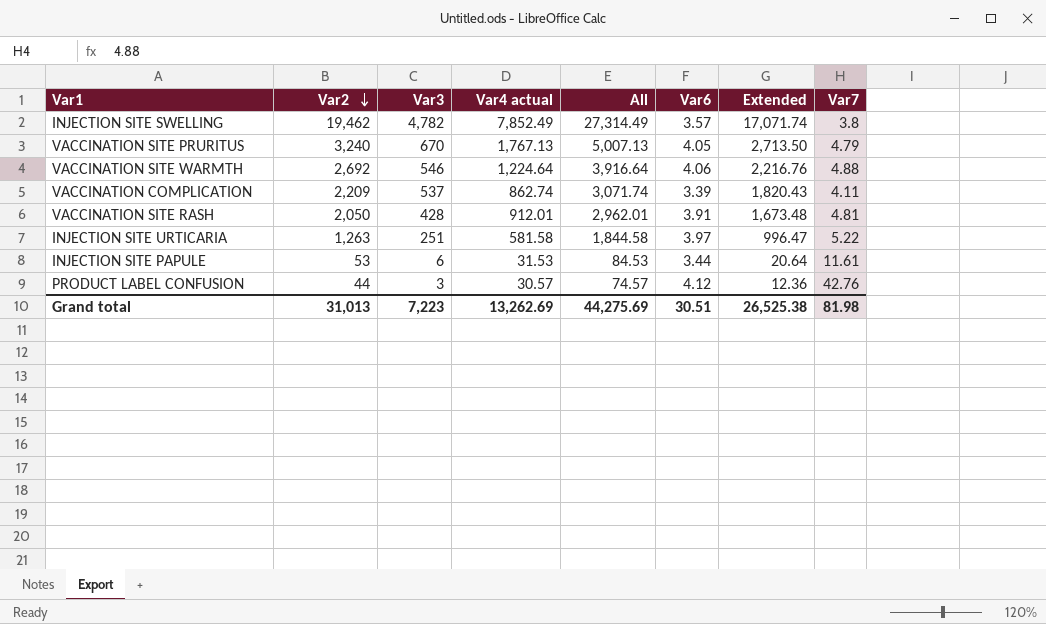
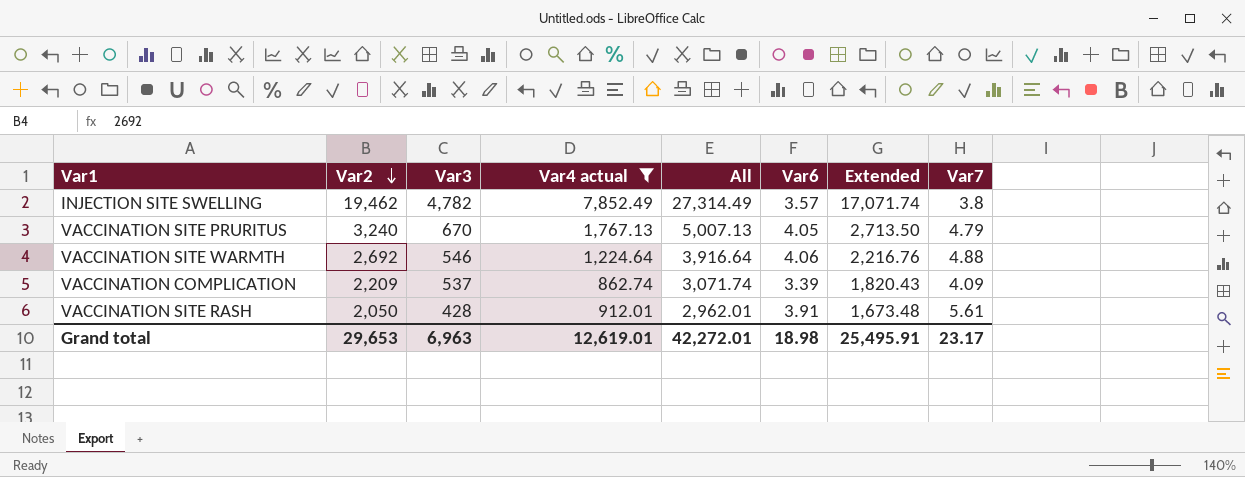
filter: none -> Var4 actual >= 862.74
VACCINATION COMPLICATION | Var7: 4.11 -> 4.09
VACCINATION SITE RASH | Var7: 4.81 -> 5.61
Grand total | Var2: 31,013 -> 29,653
Grand total | Var3: 7,223 -> 6,963
Grand total | Var4 actual: 13,262.69 -> 12,619.01
Grand total | All: 44,275.69 -> 42,272.01
Grand total | Var6: 30.51 -> 18.98
Grand total | Extended: 26,525.38 -> 25,495.91
Grand total | Var7: 81.98 -> 23.17

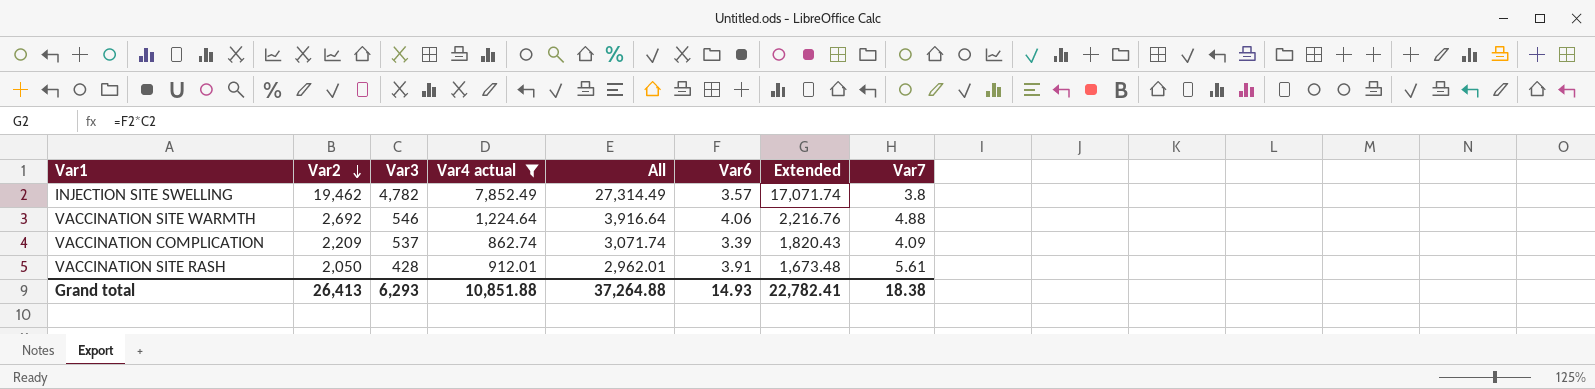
row VACCINATION SITE PRURITUS: 3,240 | 670 | 1,767.13 | 5,007.13 | 4.05 | 2,713.50 | 4.79 -> none
Grand total | Var2: 29,653 -> 26,413
Grand total | Var3: 6,963 -> 6,293
Grand total | Var4 actual: 12,619.01 -> 10,851.88
Grand total | All: 42,272.01 -> 37,264.88
Grand total | Var6: 18.98 -> 14.93
Grand total | Extended: 25,495.91 -> 22,782.41
Grand total | Var7: 23.17 -> 18.38

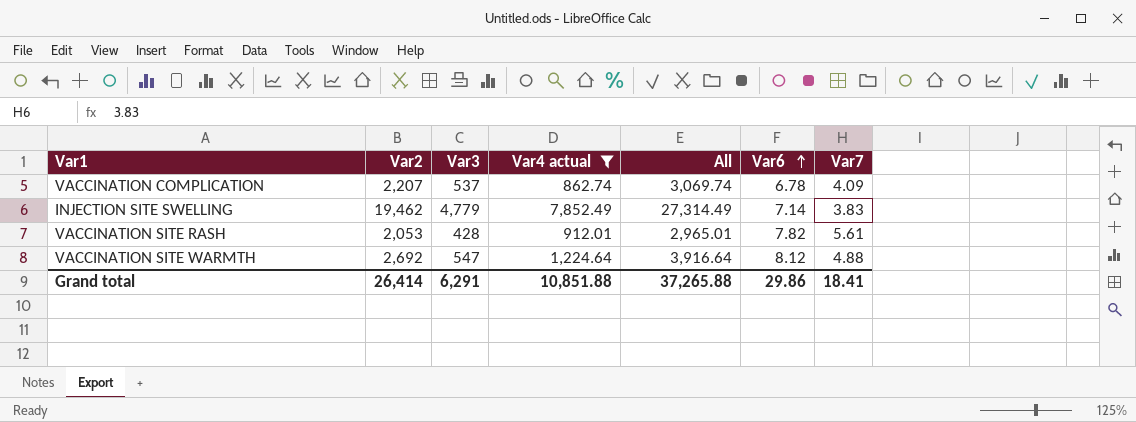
row order: Var2 descending -> Var6 ascending
column Extended | formula: [Var3] * [Var6] -> none
VACCINATION COMPLICATION | Var2: 2,209 -> 2,207
VACCINATION COMPLICATION | All: 3,071.74 -> 3,069.74
VACCINATION COMPLICATION | Var6: 3.39 -> 6.78
INJECTION SITE SWELLING | Var3: 4,782 -> 4,779
INJECTION SITE SWELLING | Var6: 3.57 -> 7.14
INJECTION SITE SWELLING | Var7: 3.8 -> 3.83
VACCINATION SITE RASH | Var2: 2,050 -> 2,053
VACCINATION SITE RASH | All: 2,962.01 -> 2,965.01
VACCINATION SITE RASH | Var6: 3.91 -> 7.82
VACCINATION SITE WARMTH | Var3: 546 -> 547
VACCINATION SITE WARMTH | Var6: 4.06 -> 8.12
Grand total | Var2: 26,413 -> 26,414
Grand total | Var3: 6,293 -> 6,291
Grand total | All: 37,264.88 -> 37,265.88
Grand total | Var6: 14.93 -> 29.86
Grand total | Var7: 18.38 -> 18.41

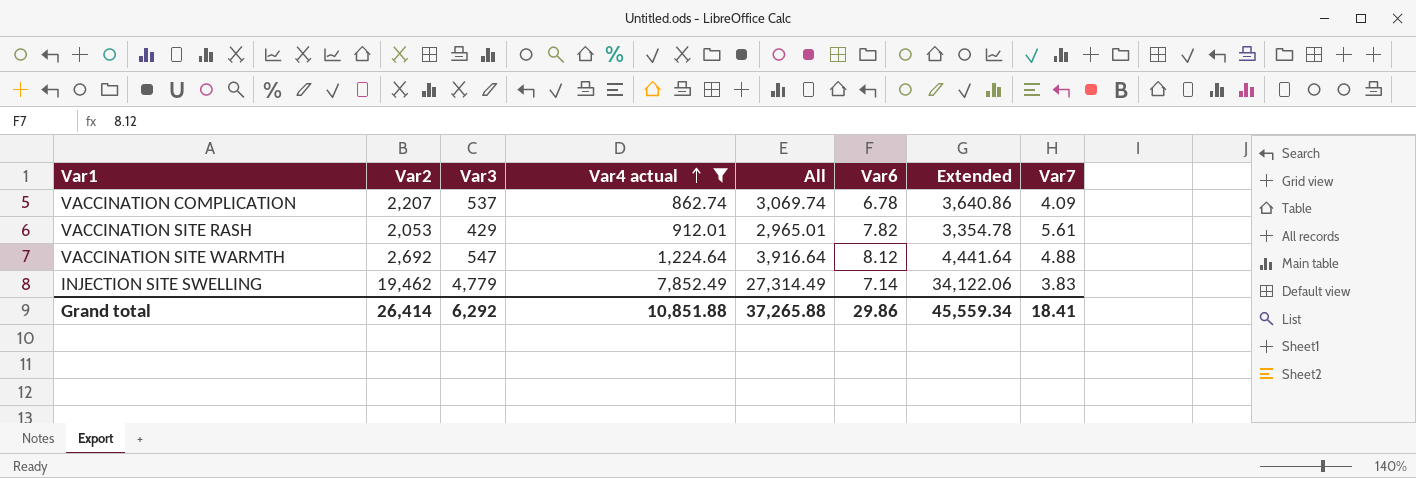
row order: Var6 ascending -> Var4 actual ascending
column Extended | formula: none -> [Var3] * [Var6]
VACCINATION SITE RASH | Var3: 428 -> 429
Grand total | Var3: 6,291 -> 6,292

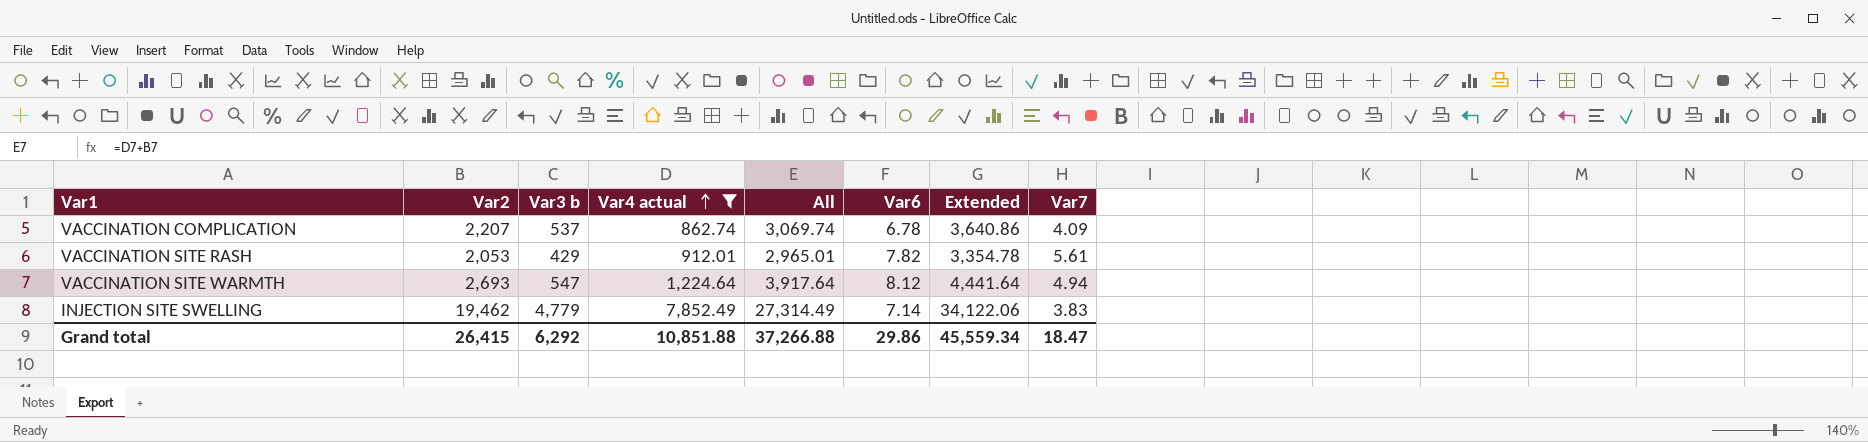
column name: Var3 -> Var3 b
VACCINATION SITE WARMTH | Var2: 2,692 -> 2,693
VACCINATION SITE WARMTH | All: 3,916.64 -> 3,917.64
VACCINATION SITE WARMTH | Var7: 4.88 -> 4.94
Grand total | Var2: 26,414 -> 26,415
Grand total | All: 37,265.88 -> 37,266.88
Grand total | Var7: 18.41 -> 18.47

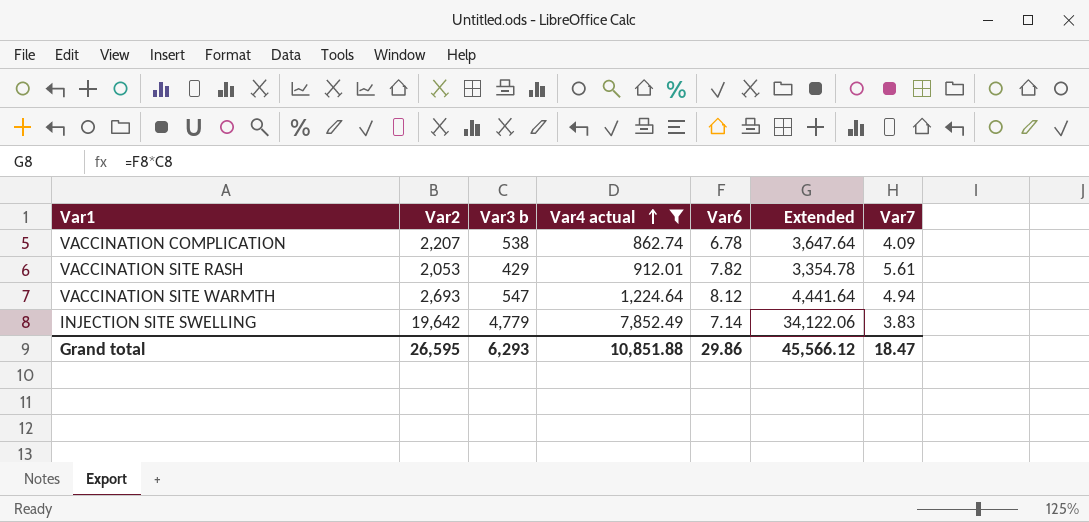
column All | formula: [Var2] + [Var4 actual] -> none
VACCINATION COMPLICATION | Var3 b: 537 -> 538
VACCINATION COMPLICATION | Extended: 3,640.86 -> 3,647.64
INJECTION SITE SWELLING | Var2: 19,462 -> 19,642
Grand total | Var2: 26,415 -> 26,595
Grand total | Var3 b: 6,292 -> 6,293
Grand total | Extended: 45,559.34 -> 45,566.12

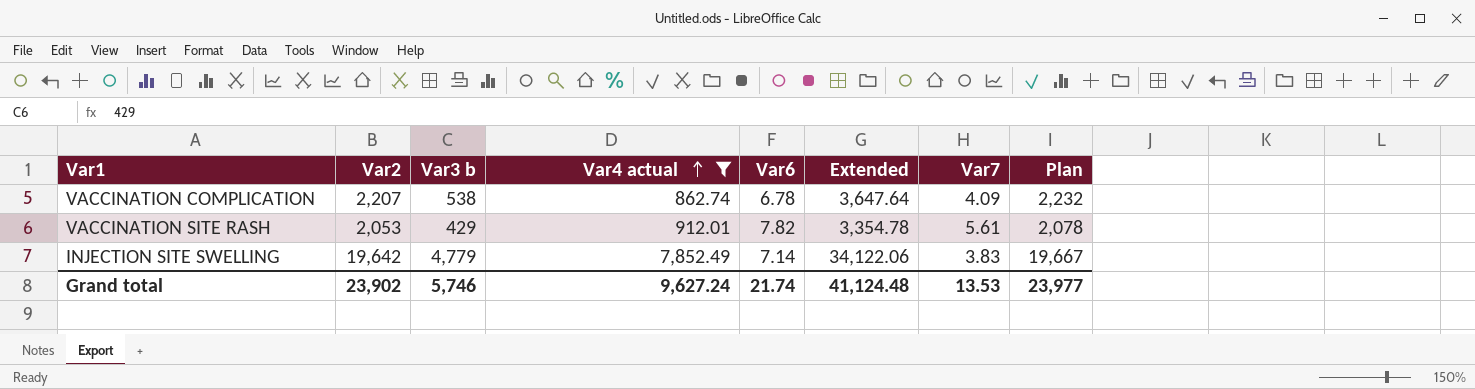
column Plan | formula: none -> [Var2] + 25
row VACCINATION SITE WARMTH: 2,693 | 547 | 1,224.64 | 8.12 | 4,441.64 | 4.94 -> none
Grand total | Var2: 26,595 -> 23,902
Grand total | Var3 b: 6,293 -> 5,746
Grand total | Var4 actual: 10,851.88 -> 9,627.24
Grand total | Var6: 29.86 -> 21.74
Grand total | Extended: 45,566.12 -> 41,124.48
Grand total | Var7: 18.47 -> 13.53

